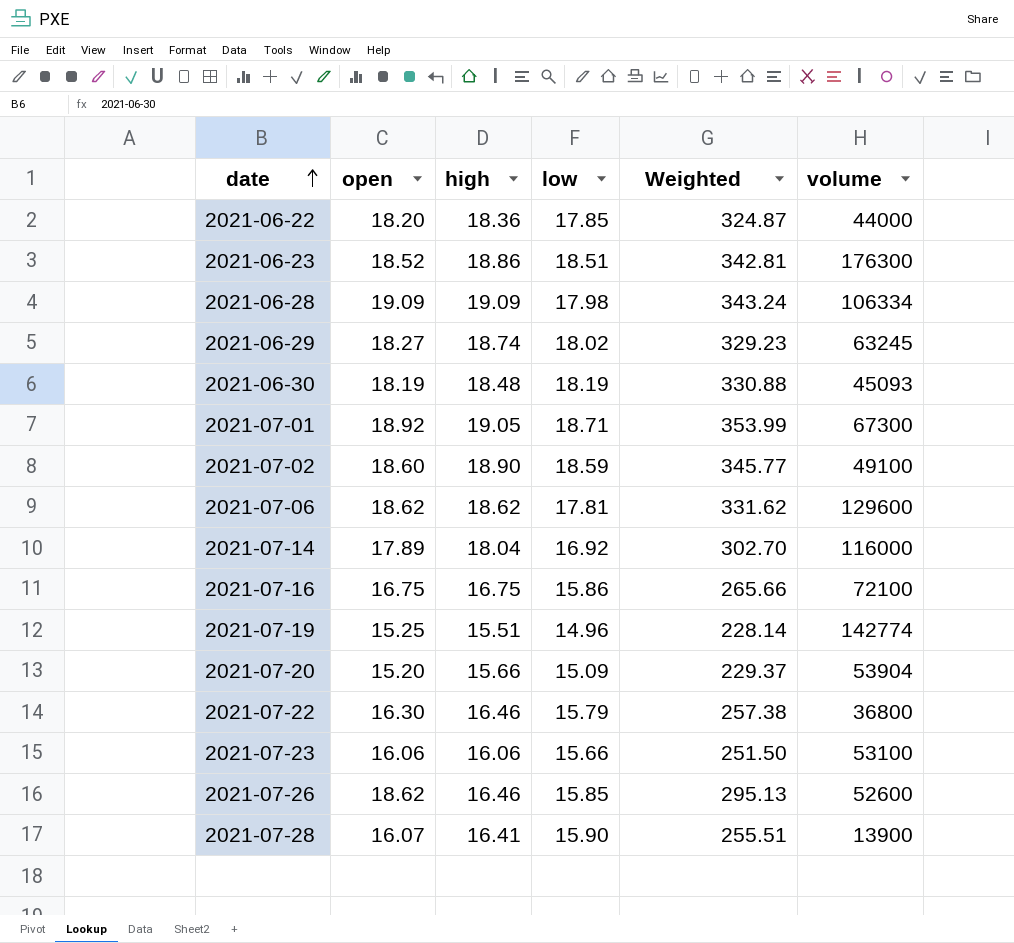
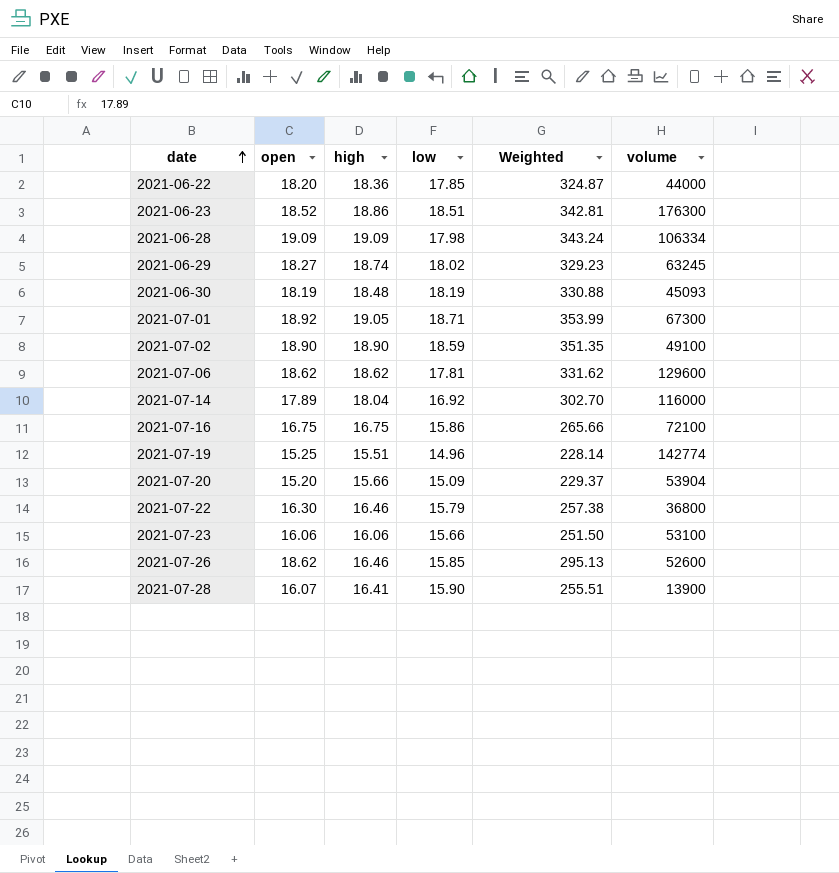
2021-07-02 | open: 18.60 -> 18.90
2021-07-02 | Weighted: 345.77 -> 351.35

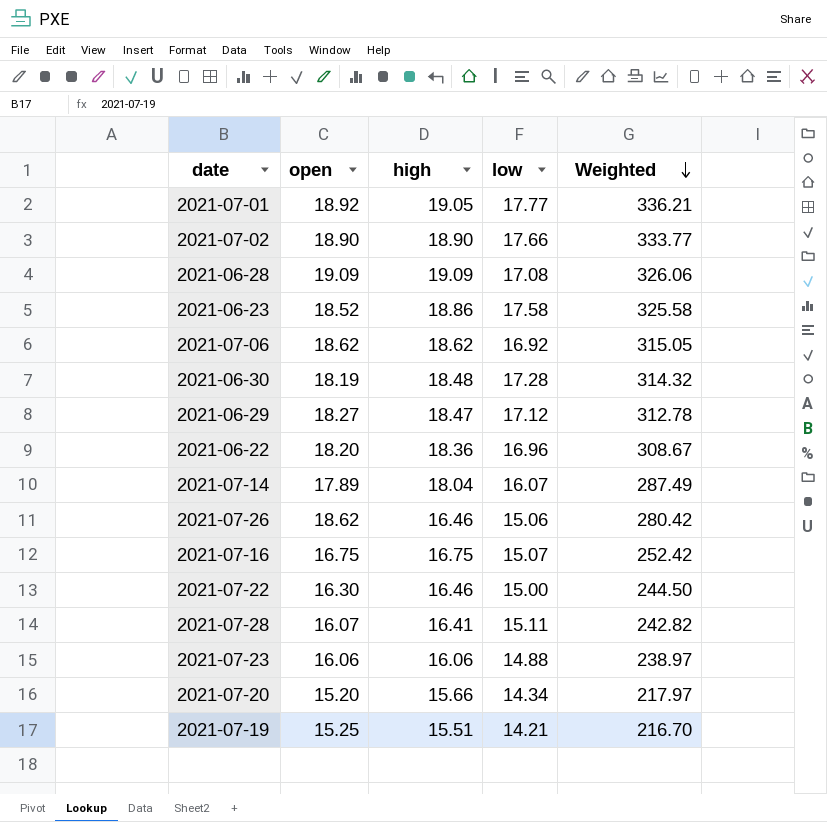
row order: date ascending -> Weighted descending
column volume | position: 6 -> none
2021-07-01 | low: 18.71 -> 17.77
2021-07-01 | Weighted: 353.99 -> 336.21
2021-07-02 | low: 18.59 -> 17.66
2021-07-02 | Weighted: 351.35 -> 333.77
2021-06-28 | low: 17.98 -> 17.08
2021-06-28 | Weighted: 343.24 -> 326.06
2021-06-23 | low: 18.51 -> 17.58
2021-06-23 | Weighted: 342.81 -> 325.58
2021-07-06 | low: 17.81 -> 16.92
2021-07-06 | Weighted: 331.62 -> 315.05
2021-06-30 | low: 18.19 -> 17.28
2021-06-30 | Weighted: 330.88 -> 314.32
2021-06-29 | high: 18.74 -> 18.47
2021-06-29 | low: 18.02 -> 17.12
2021-06-29 | Weighted: 329.23 -> 312.78
2021-06-22 | low: 17.85 -> 16.96
2021-06-22 | Weighted: 324.87 -> 308.67
2021-07-14 | low: 16.92 -> 16.07
2021-07-14 | Weighted: 302.70 -> 287.49
2021-07-26 | low: 15.85 -> 15.06
2021-07-26 | Weighted: 295.13 -> 280.42
2021-07-16 | low: 15.86 -> 15.07
2021-07-16 | Weighted: 265.66 -> 252.42
2021-07-22 | low: 15.79 -> 15.00
2021-07-22 | Weighted: 257.38 -> 244.50
2021-07-28 | low: 15.90 -> 15.11
2021-07-28 | Weighted: 255.51 -> 242.82
2021-07-23 | low: 15.66 -> 14.88
2021-07-23 | Weighted: 251.50 -> 238.97
2021-07-20 | low: 15.09 -> 14.34
2021-07-20 | Weighted: 229.37 -> 217.97
2021-07-19 | low: 14.96 -> 14.21
2021-07-19 | Weighted: 228.14 -> 216.70

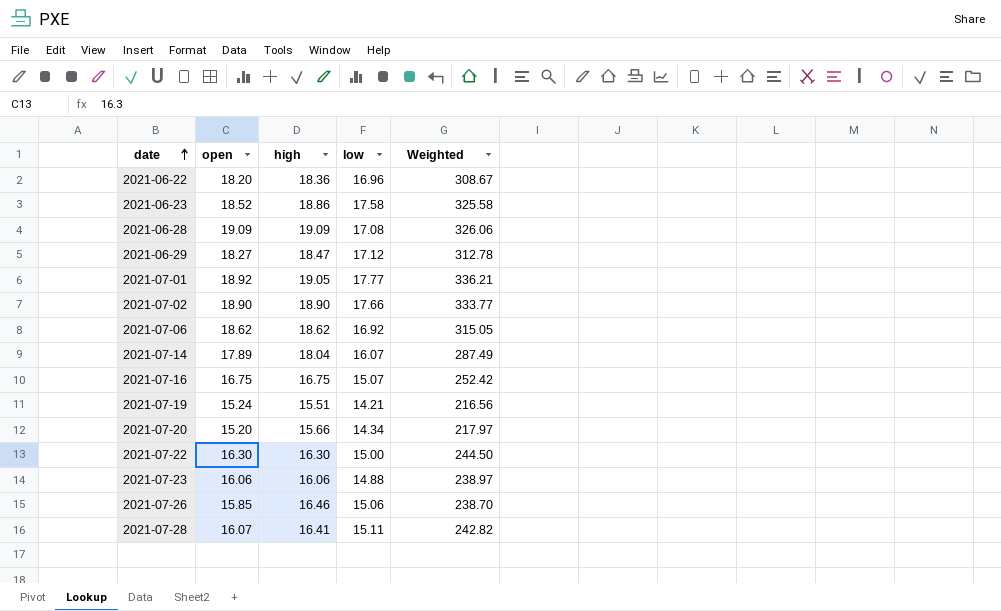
row order: Weighted descending -> date ascending
row 2021-06-30: 18.19 | 18.48 | 17.28 | 314.32 -> none
2021-07-19 | open: 15.25 -> 15.24
2021-07-19 | Weighted: 216.70 -> 216.56
2021-07-22 | high: 16.46 -> 16.30
2021-07-26 | open: 18.62 -> 15.85
2021-07-26 | Weighted: 280.42 -> 238.70

